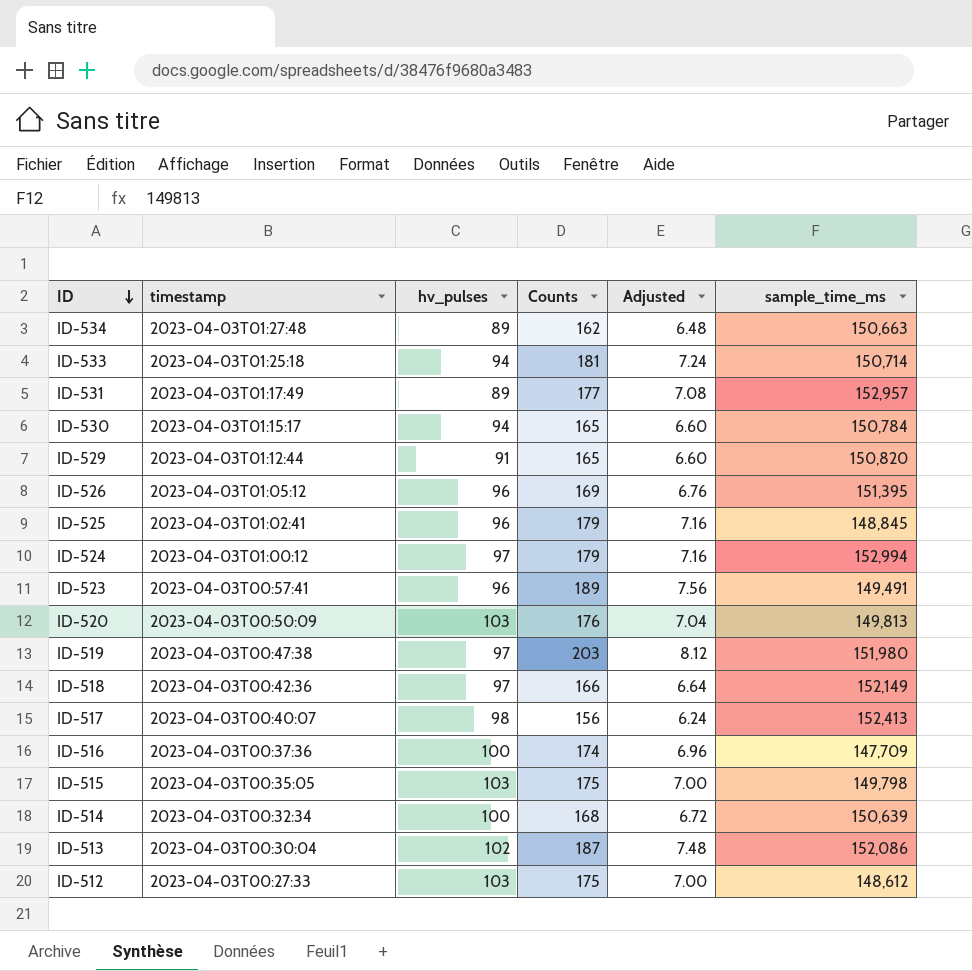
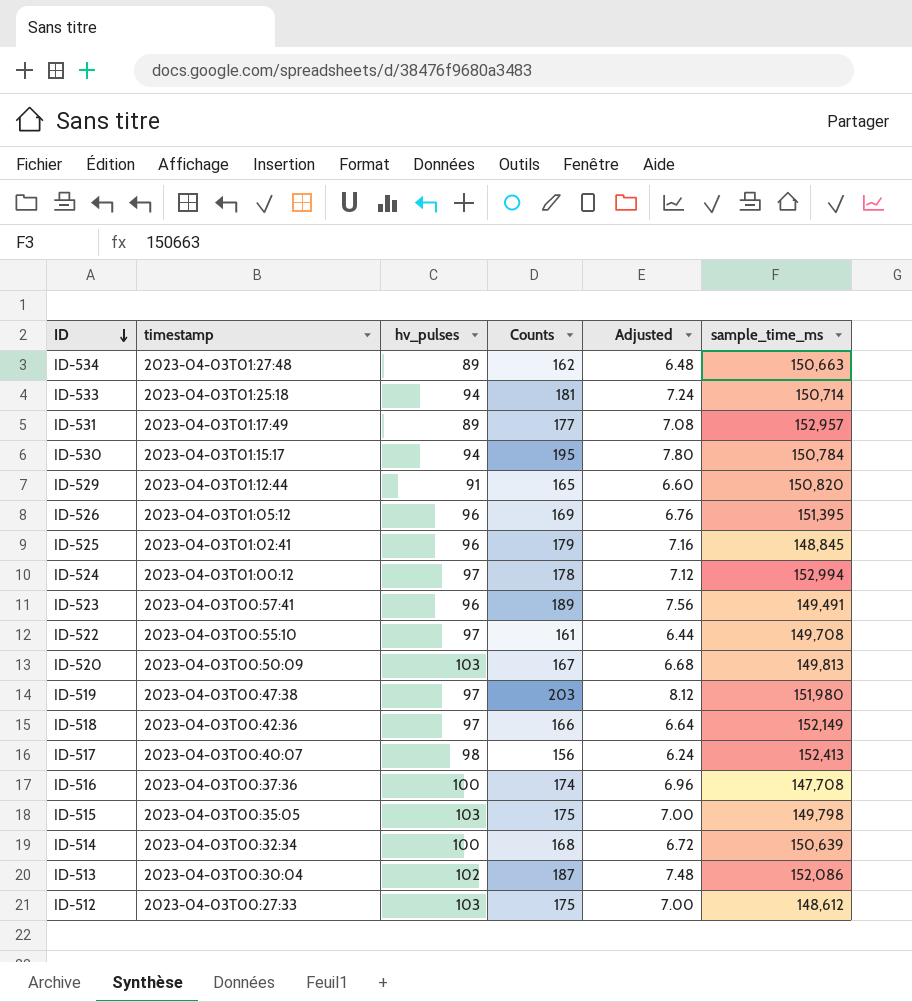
ID-530 | Counts: 165 -> 195
ID-530 | Adjusted: 6.60 -> 7.80
ID-524 | Counts: 179 -> 178
ID-524 | Adjusted: 7.16 -> 7.12
row ID-522: none -> 2023-04-03T00:55:10 | 97 | 161 | 6.44 | 149,708
ID-520 | Counts: 176 -> 167
ID-520 | Adjusted: 7.04 -> 6.68
ID-516 | sample_time_ms: 147,709 -> 147,708

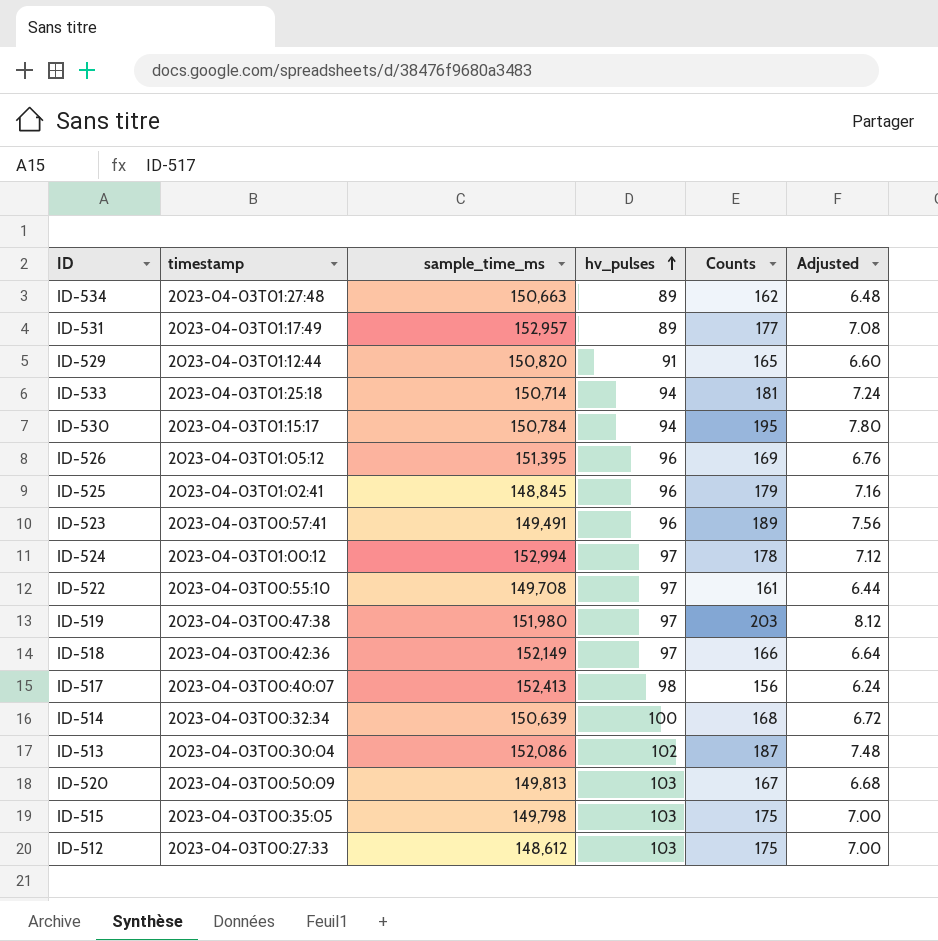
row order: ID descending -> hv_pulses ascending
column sample_time_ms | position: 6 -> 3
row ID-516: 2023-04-03T00:37:36 | 100 | 174 | 6.96 | 147,708 -> none

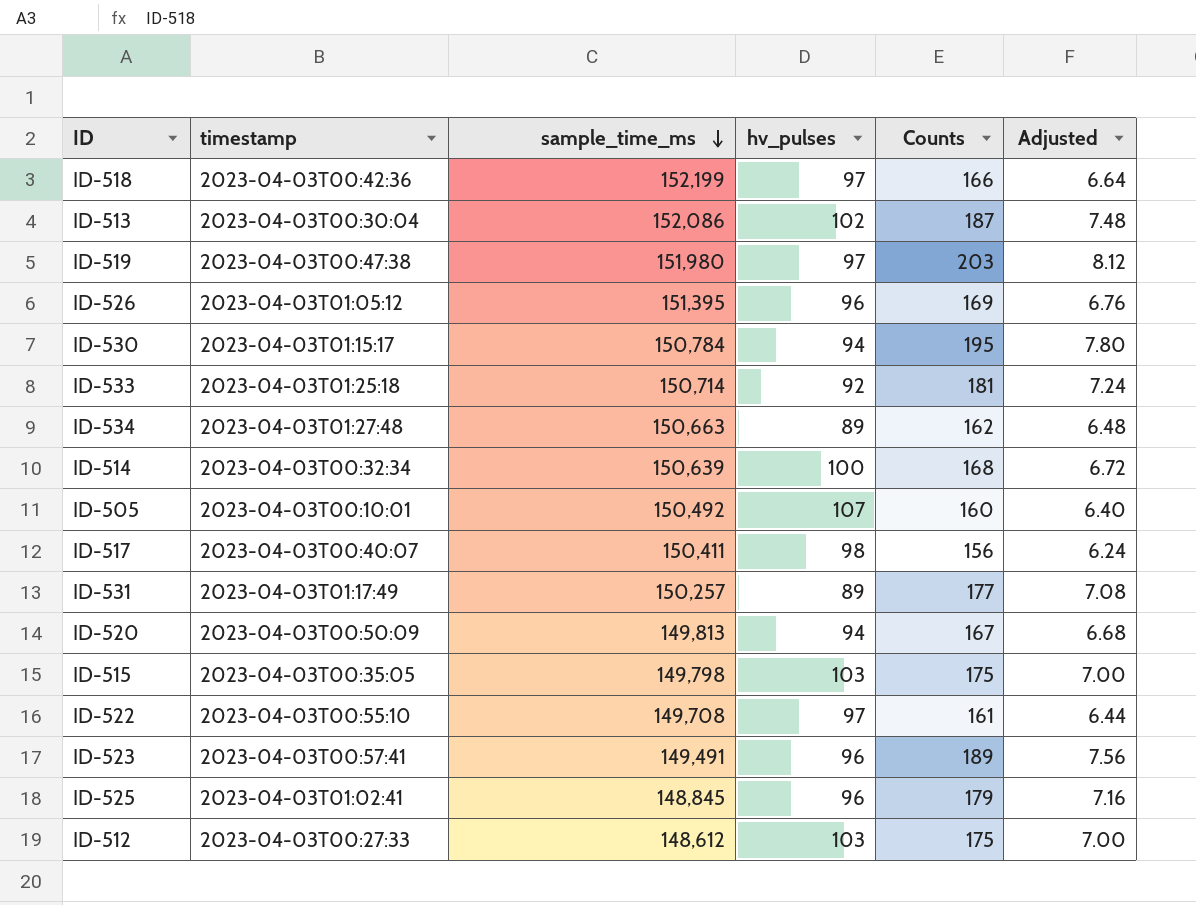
row order: hv_pulses ascending -> sample_time_ms descending
row ID-529: 2023-04-03T01:12:44 | 150,820 | 91 | 165 | 6.60 -> none
row ID-524: 2023-04-03T01:00:12 | 152,994 | 97 | 178 | 7.12 -> none
ID-518 | sample_time_ms: 152,149 -> 152,199
ID-533 | hv_pulses: 94 -> 92
row ID-505: none -> 2023-04-03T00:10:01 | 150,492 | 107 | 160 | 6.40
ID-517 | sample_time_ms: 152,413 -> 150,411
ID-531 | sample_time_ms: 152,957 -> 150,257
ID-520 | hv_pulses: 103 -> 94

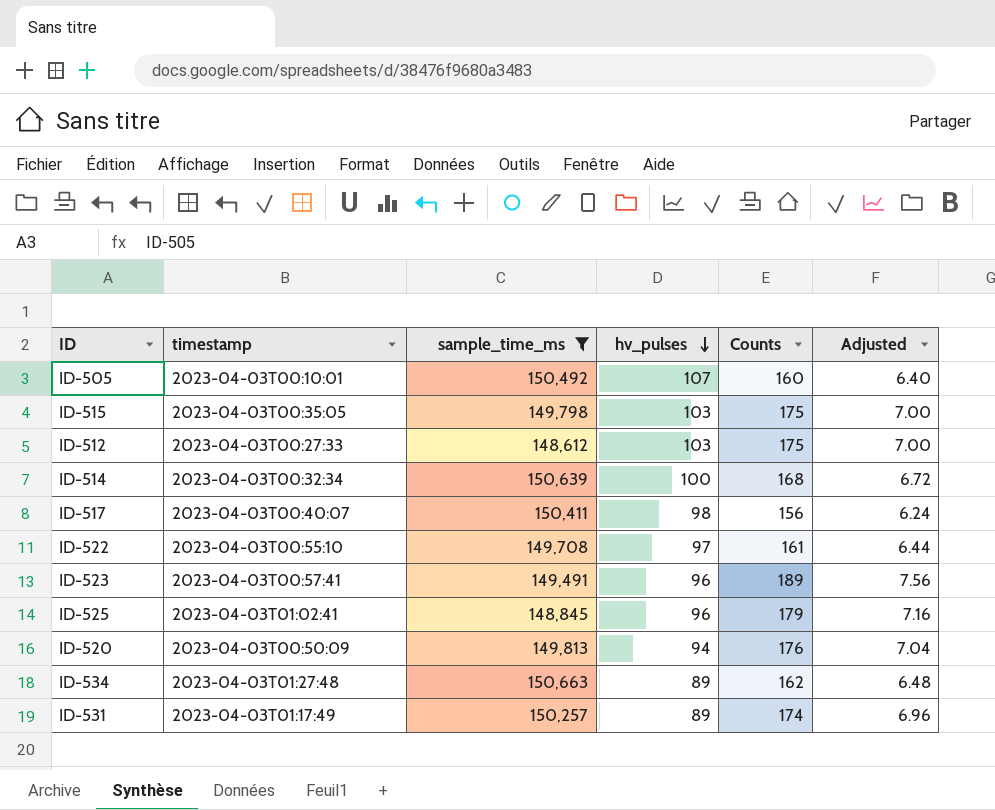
filter: none -> sample_time_ms <= 150,663
row order: sample_time_ms descending -> hv_pulses descending
ID-520 | Counts: 167 -> 176
ID-520 | Adjusted: 6.68 -> 7.04
ID-531 | Counts: 177 -> 174
ID-531 | Adjusted: 7.08 -> 6.96

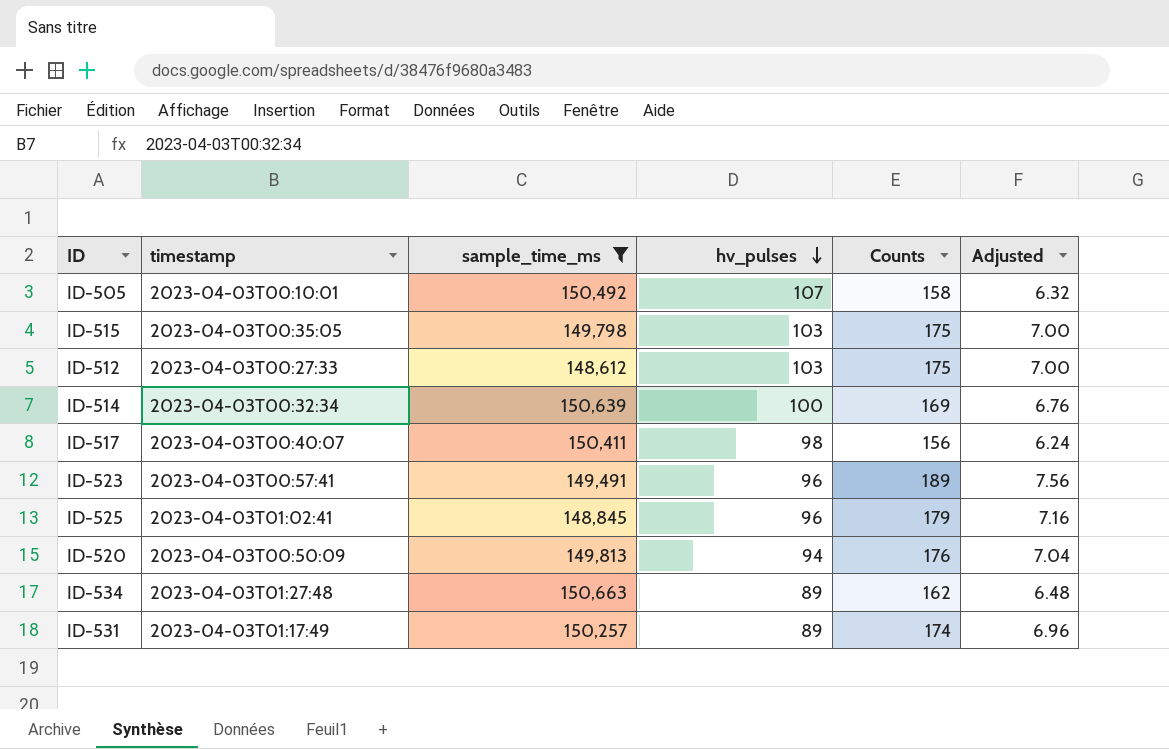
row ID-522: 2023-04-03T00:55:10 | 149,708 | 97 | 161 | 6.44 -> none
ID-505 | Counts: 160 -> 158
ID-505 | Adjusted: 6.40 -> 6.32
ID-514 | Counts: 168 -> 169
ID-514 | Adjusted: 6.72 -> 6.76

